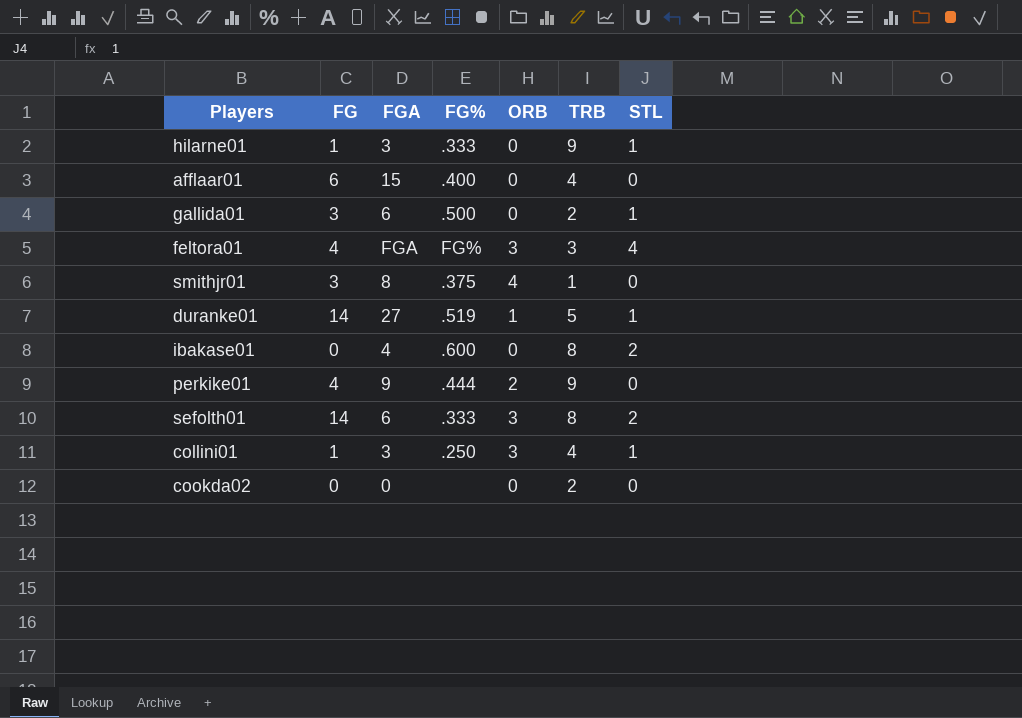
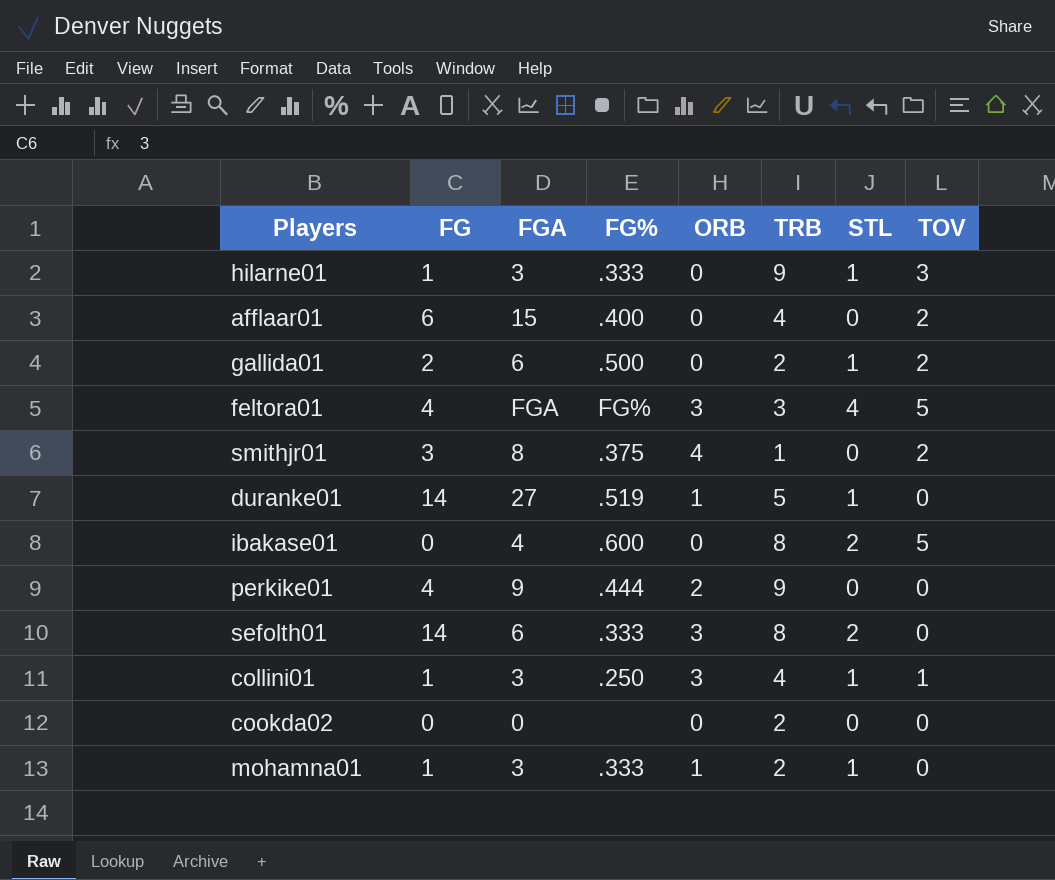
column TOV | position: none -> 8
gallida01 | FG: 3 -> 2
row mohamna01: none -> 1 | 3 | .333 | 1 | 2 | 1 | 0

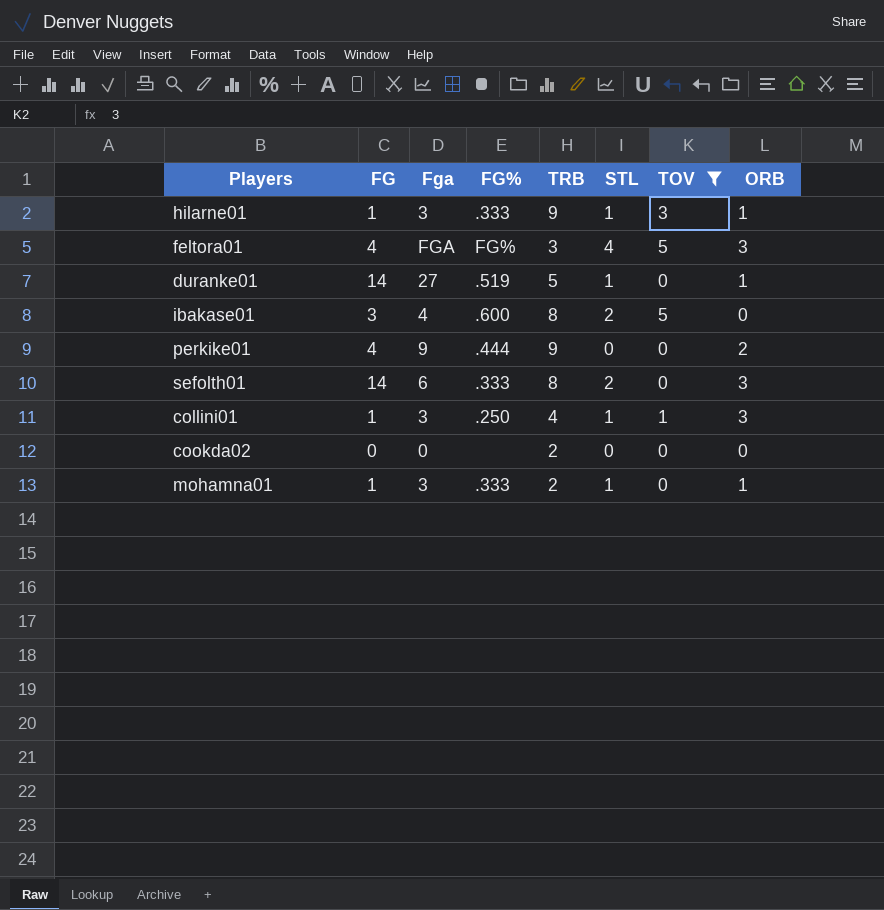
filter: none -> TOV != 2
column name: FGA -> Fga
column ORB | position: 5 -> 8
hilarne01 | ORB: 0 -> 1
ibakase01 | FG: 0 -> 3

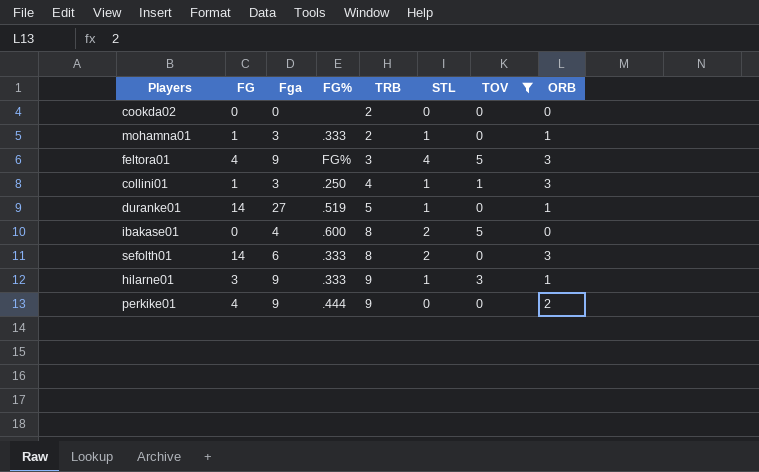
row order: none -> TRB ascending
feltora01 | Fga: FGA -> 9
ibakase01 | FG: 3 -> 0
hilarne01 | FG: 1 -> 3
hilarne01 | Fga: 3 -> 9

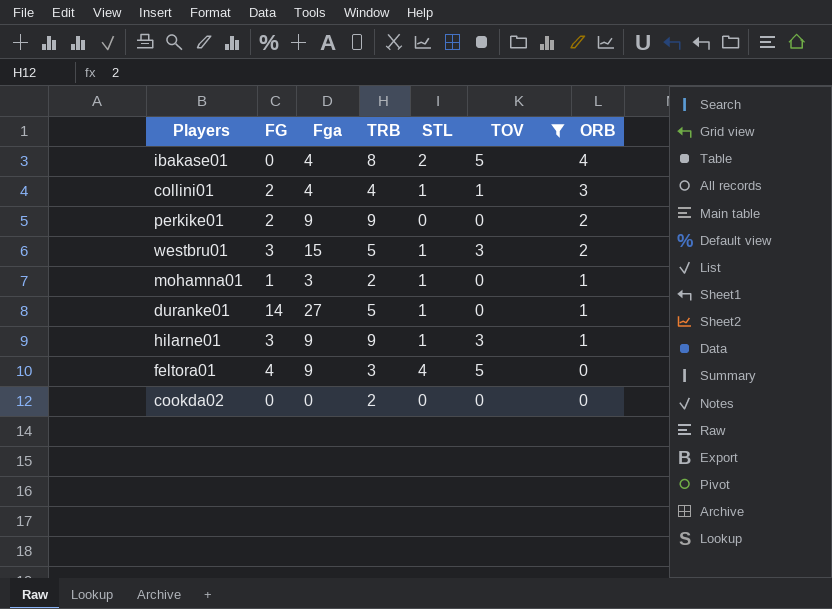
row order: TRB ascending -> ORB descending
column FG% | position: 4 -> none
row sefolth01: 14 | 6 | .333 | 8 | 2 | 0 | 3 -> none
ibakase01 | ORB: 0 -> 4
collini01 | FG: 1 -> 2
collini01 | Fga: 3 -> 4
perkike01 | FG: 4 -> 2
row westbru01: none -> 3 | 15 | 5 | 1 | 3 | 2
feltora01 | ORB: 3 -> 0

